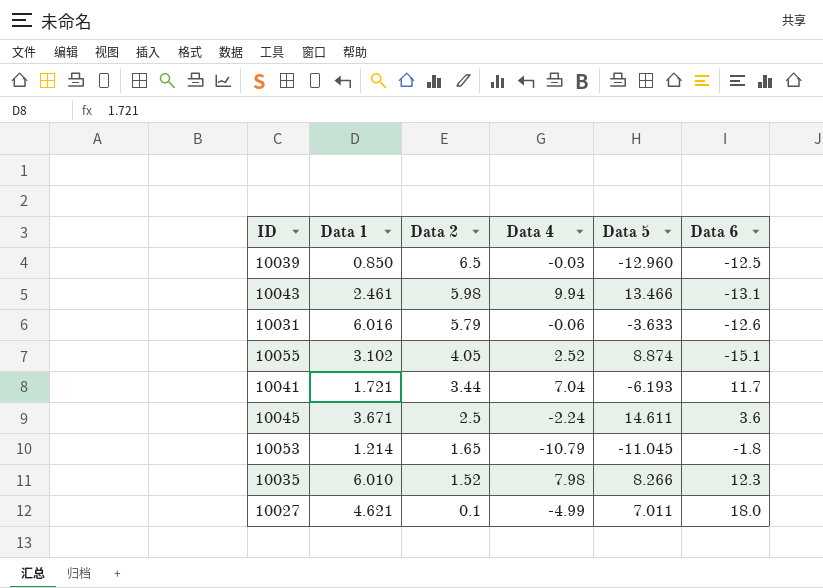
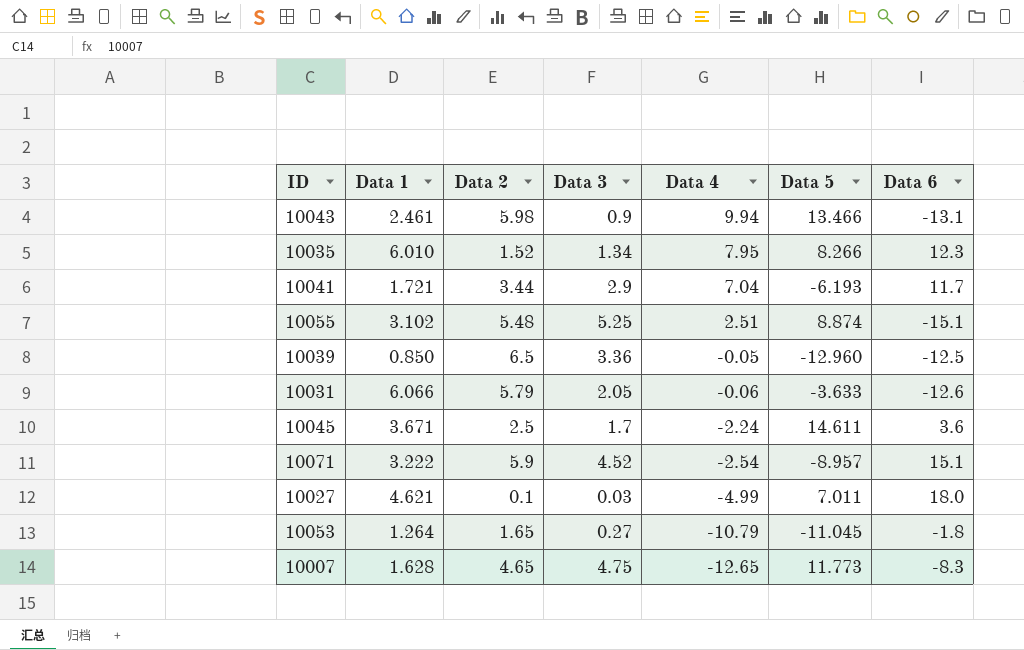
row order: Data 2 descending -> Data 4 descending
column Data 3 | position: none -> 4
10035 | Data 4: 7.98 -> 7.95
10055 | Data 2: 4.05 -> 5.48
10055 | Data 4: 2.52 -> 2.51
10039 | Data 4: -0.03 -> -0.05
10031 | Data 1: 6.016 -> 6.066
row 10071: none -> 3.222 | 5.9 | 4.52 | -2.54 | -8.957 | 15.1
10053 | Data 1: 1.214 -> 1.264
row 10007: none -> 1.628 | 4.65 | 4.75 | -12.65 | 11.773 | -8.3

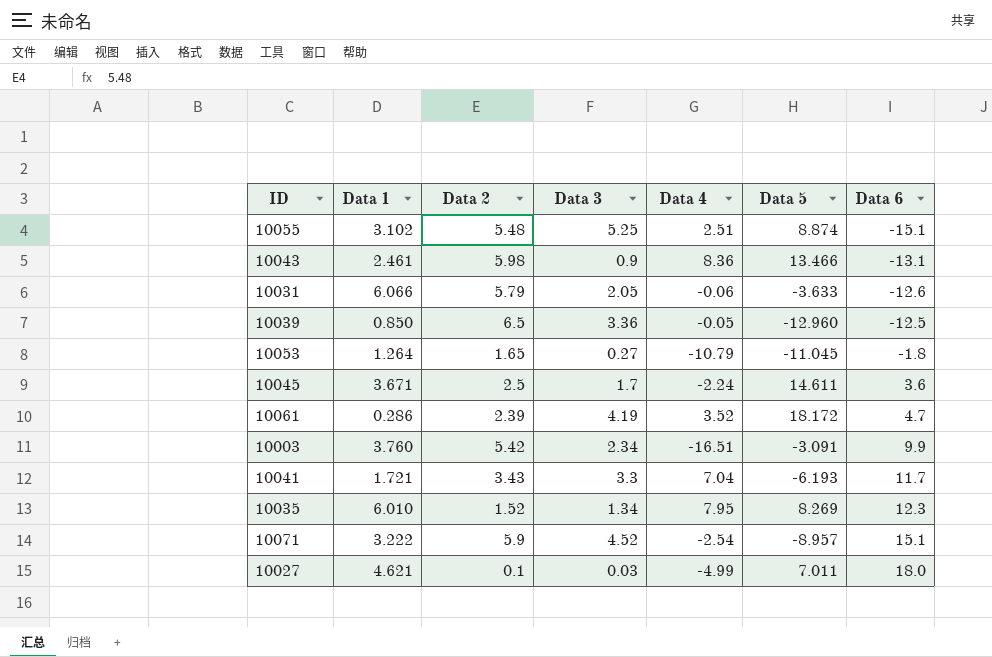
row order: Data 4 descending -> Data 6 ascending
row 10007: 1.628 | 4.65 | 4.75 | -12.65 | 11.773 | -8.3 -> none
10043 | Data 4: 9.94 -> 8.36
row 10061: none -> 0.286 | 2.39 | 4.19 | 3.52 | 18.172 | 4.7
row 10003: none -> 3.760 | 5.42 | 2.34 | -16.51 | -3.091 | 9.9
10041 | Data 2: 3.44 -> 3.43
10041 | Data 3: 2.9 -> 3.3
10035 | Data 5: 8.266 -> 8.269

